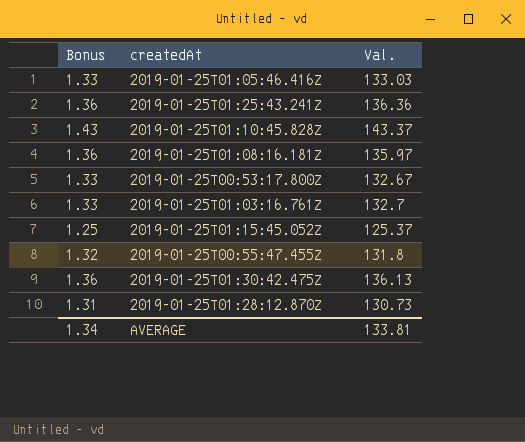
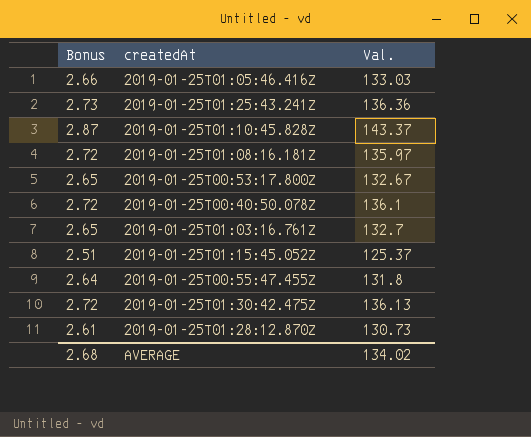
column Bonus | formula: [Val.] * 0.01 -> [Val.] * 0.02
row 2019-01-25T00:40:50.078Z: none -> 2.72 | 136.1
AVERAGE | Bonus: 1.34 -> 2.68
AVERAGE | Val.: 133.81 -> 134.02

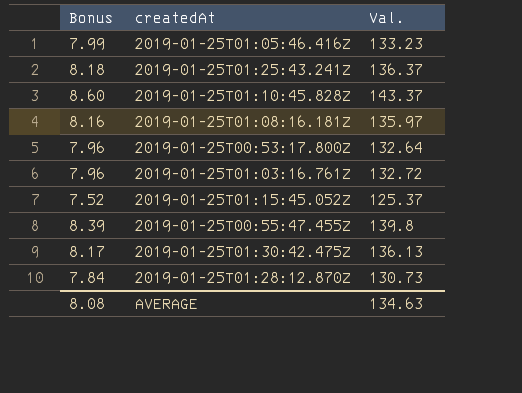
column Bonus | formula: [Val.] * 0.02 -> [Val.] * 0.06
row 2019-01-25T00:40:50.078Z: 2.72 | 136.1 -> none
2019-01-25T01:05:46.416Z | Val.: 133.03 -> 133.23
2019-01-25T01:25:43.241Z | Val.: 136.36 -> 136.37
2019-01-25T00:53:17.800Z | Val.: 132.67 -> 132.64
2019-01-25T01:03:16.761Z | Val.: 132.7 -> 132.72
2019-01-25T00:55:47.455Z | Val.: 131.8 -> 139.8
AVERAGE | Bonus: 2.68 -> 8.08
AVERAGE | Val.: 134.02 -> 134.63

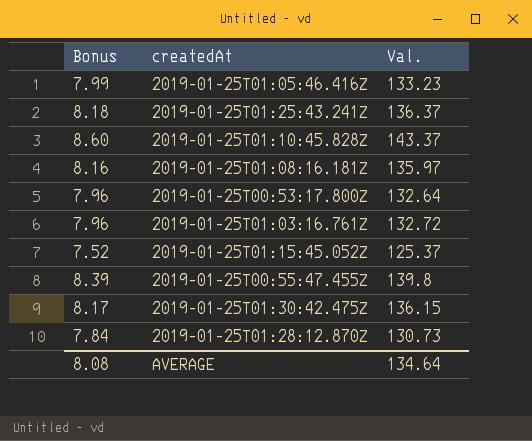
2019-01-25T01:30:42.475Z | Val.: 136.13 -> 136.15
AVERAGE | Val.: 134.63 -> 134.64

